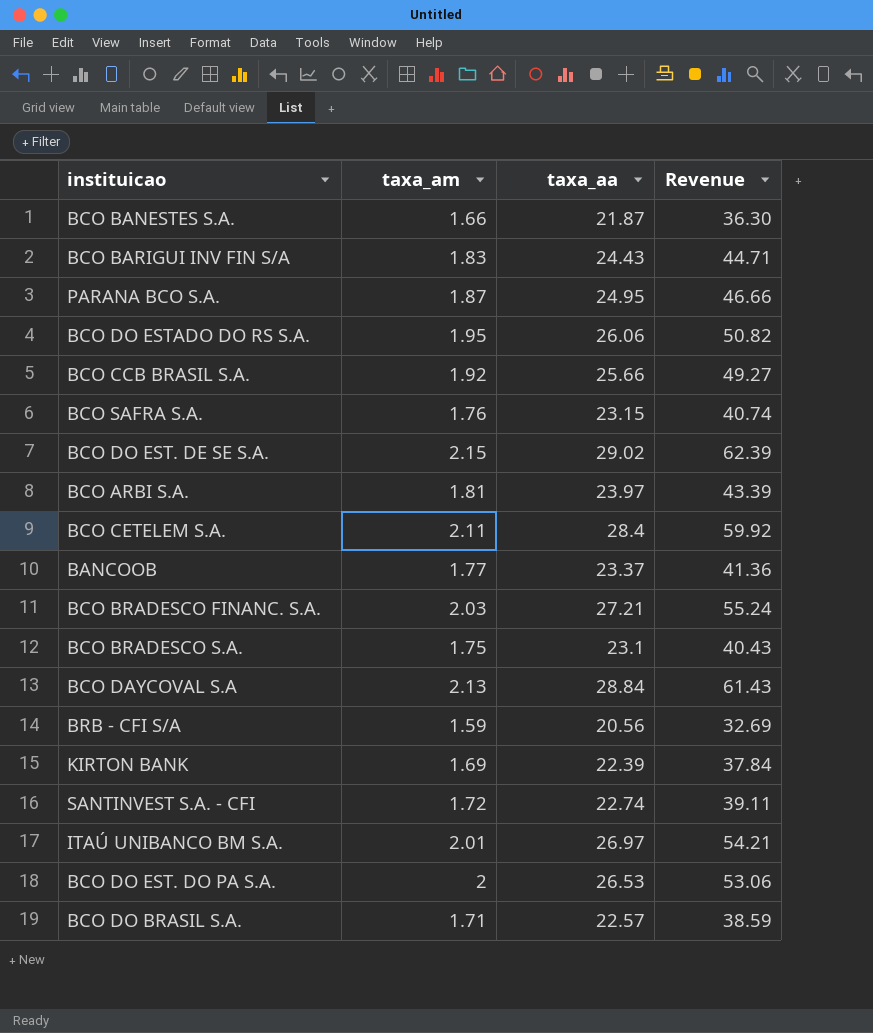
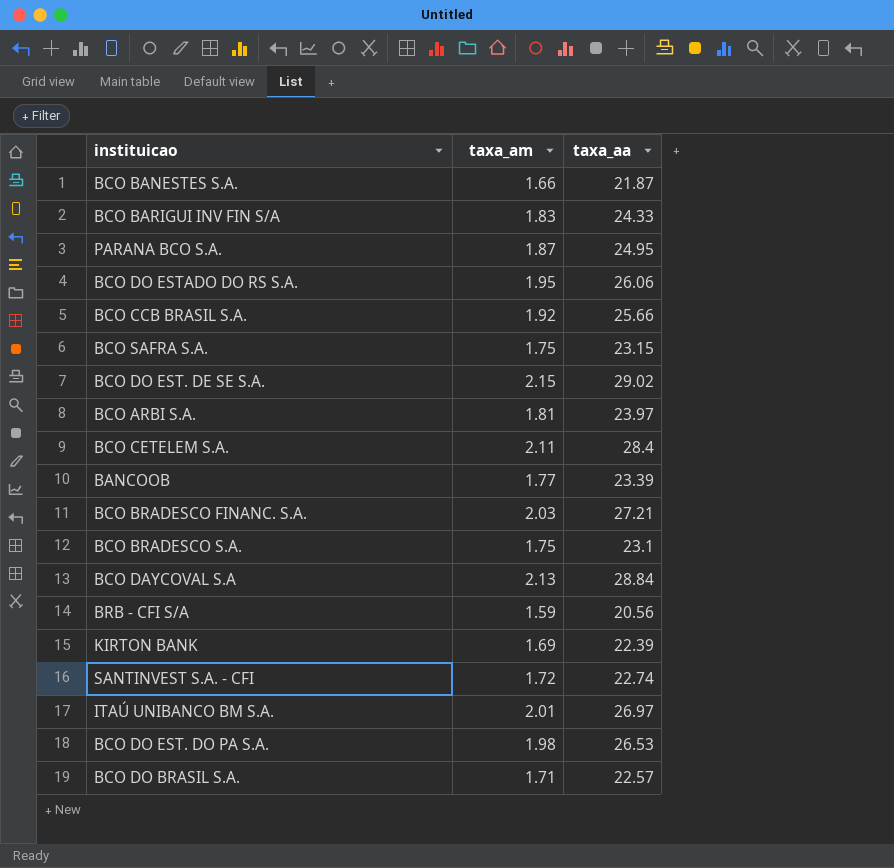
column Revenue | formula: [taxa_am] * [taxa_aa] -> none
BCO BARIGUI INV FIN S/A | taxa_aa: 24.43 -> 24.33
BCO SAFRA S.A. | taxa_am: 1.76 -> 1.75
BANCOOB | taxa_aa: 23.37 -> 23.39
BCO DO EST. DO PA S.A. | taxa_am: 2 -> 1.98

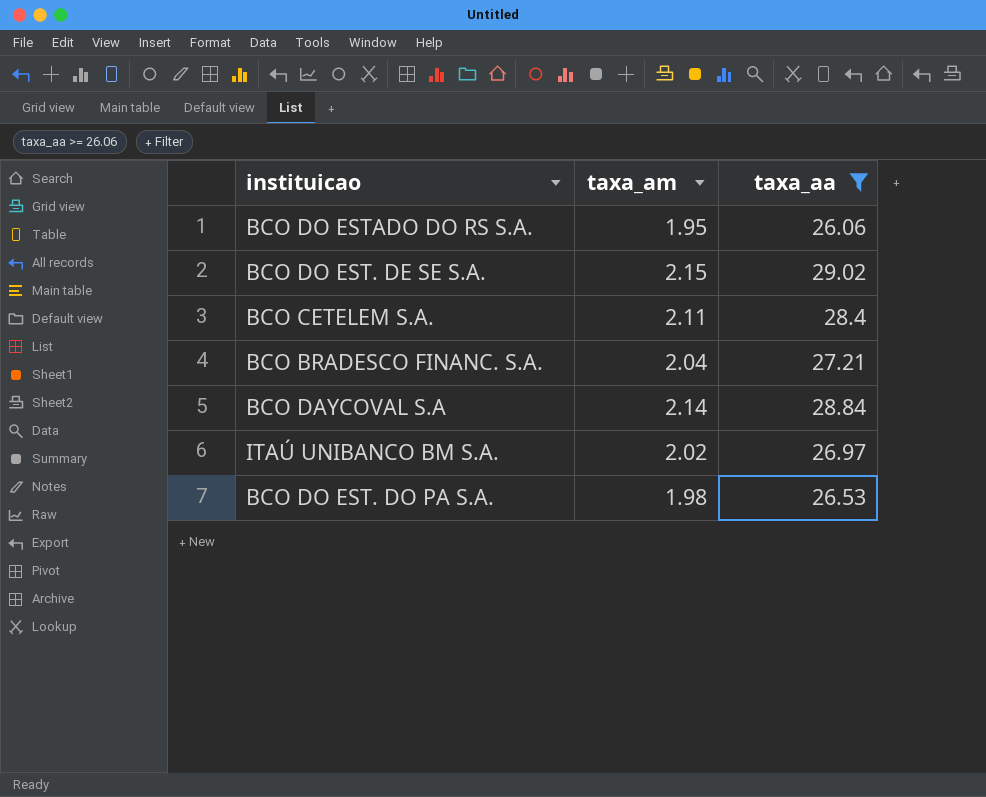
filter: none -> taxa_aa >= 26.06
BCO BRADESCO FINANC. S.A. | taxa_am: 2.03 -> 2.04
BCO DAYCOVAL S.A | taxa_am: 2.13 -> 2.14
ITAÚ UNIBANCO BM S.A. | taxa_am: 2.01 -> 2.02

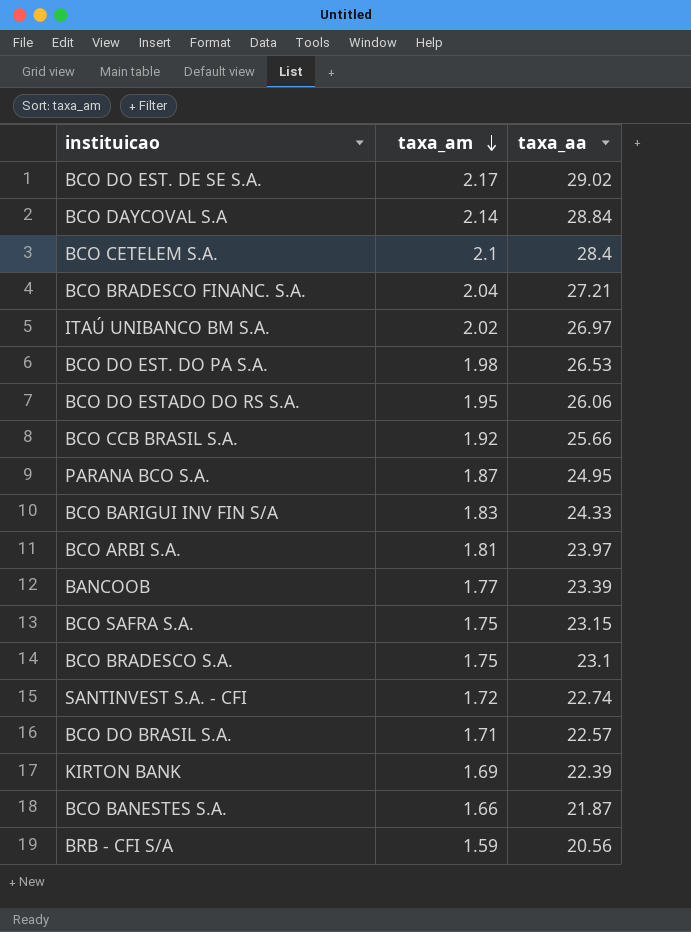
filter: taxa_aa >= 26.06 -> none
row order: none -> taxa_am descending
BCO DO EST. DE SE S.A. | taxa_am: 2.15 -> 2.17
BCO CETELEM S.A. | taxa_am: 2.11 -> 2.1

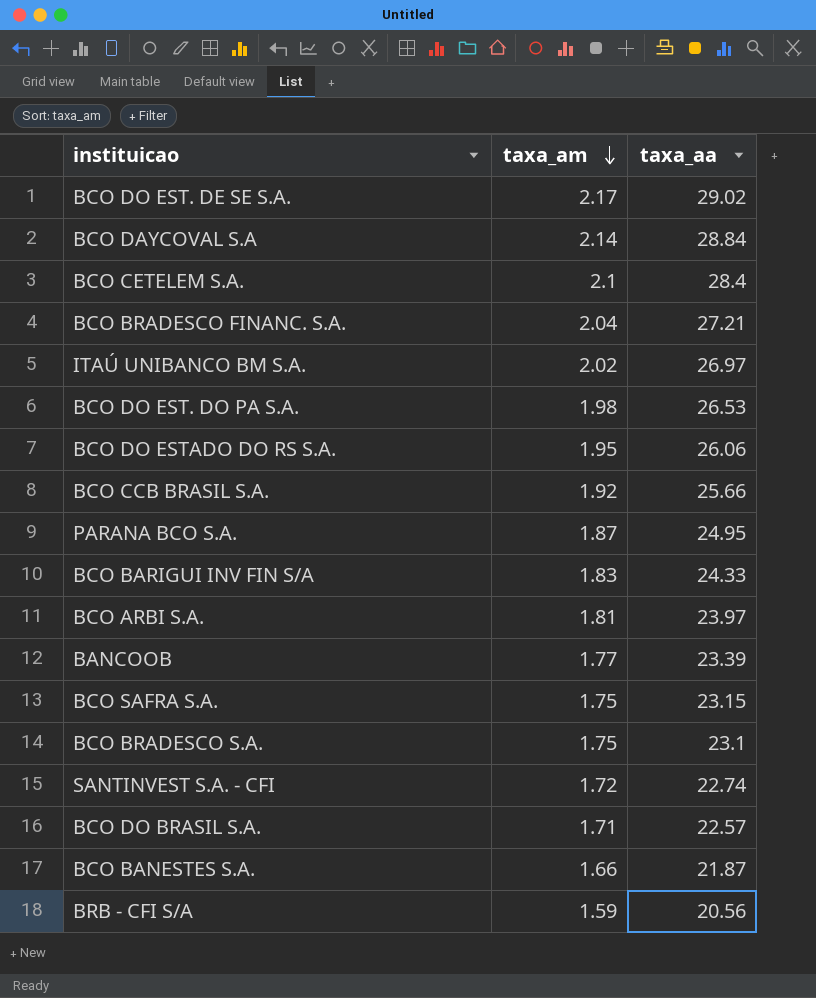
row KIRTON BANK: 1.69 | 22.39 -> none

